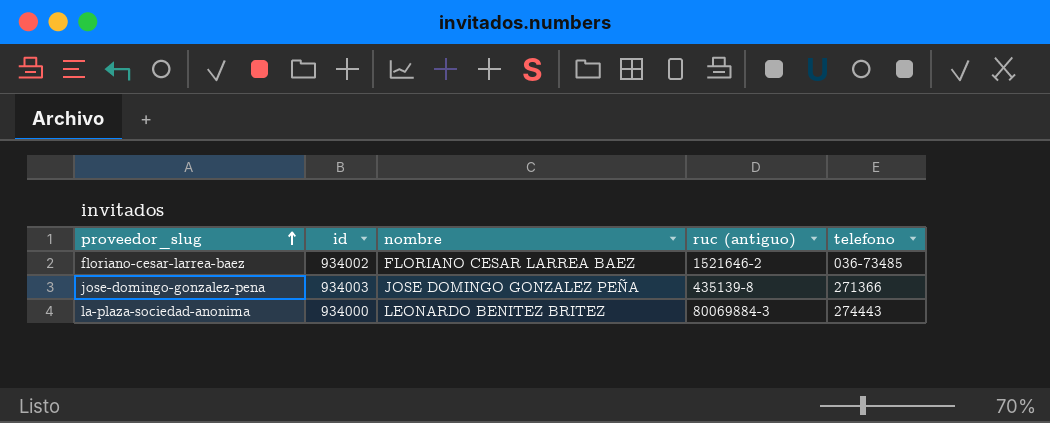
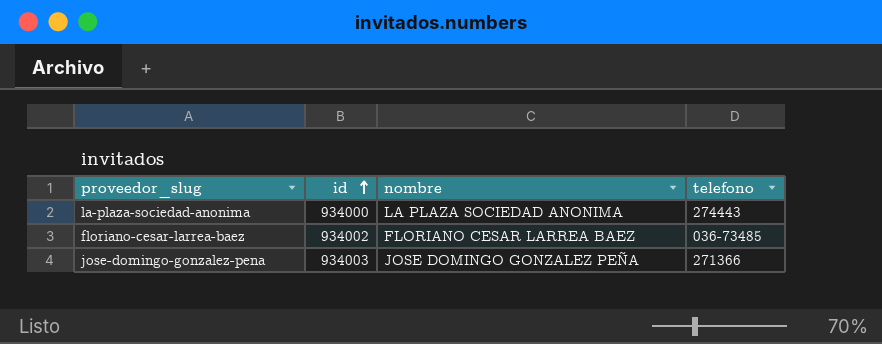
row order: proveedor_slug ascending -> id ascending
column ruc (antiguo) | position: 4 -> none
la-plaza-sociedad-anonima | nombre: LEONARDO BENITEZ BRITEZ -> LA PLAZA SOCIEDAD ANONIMA

